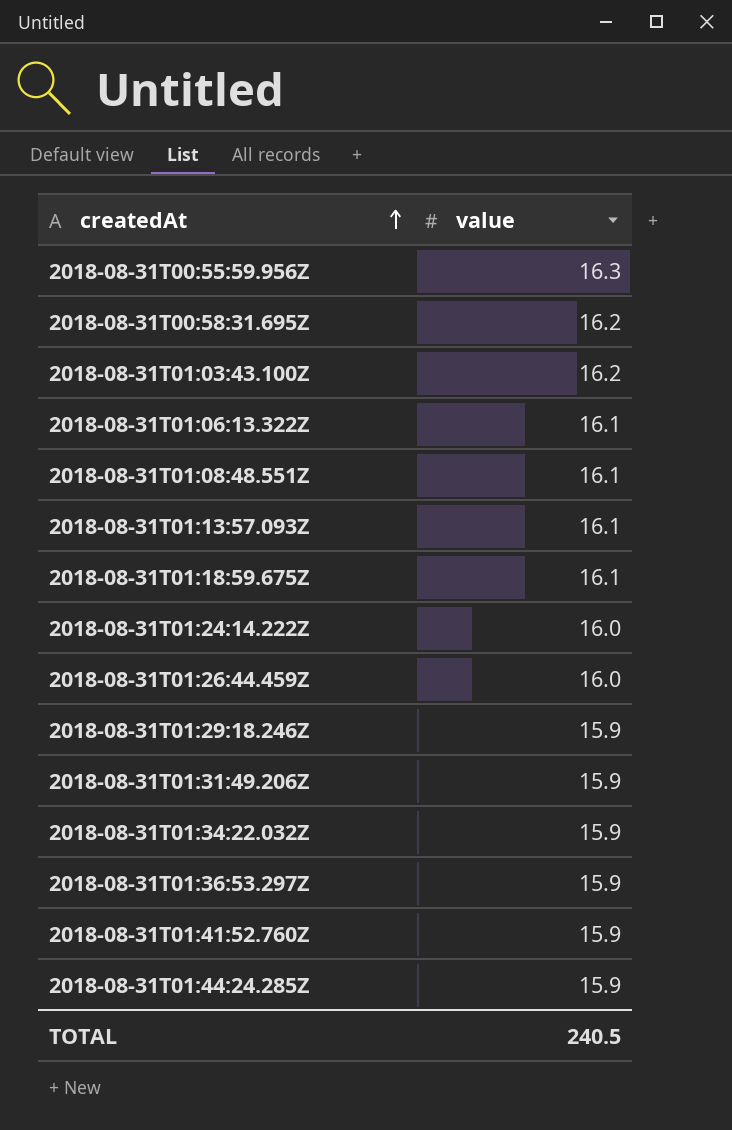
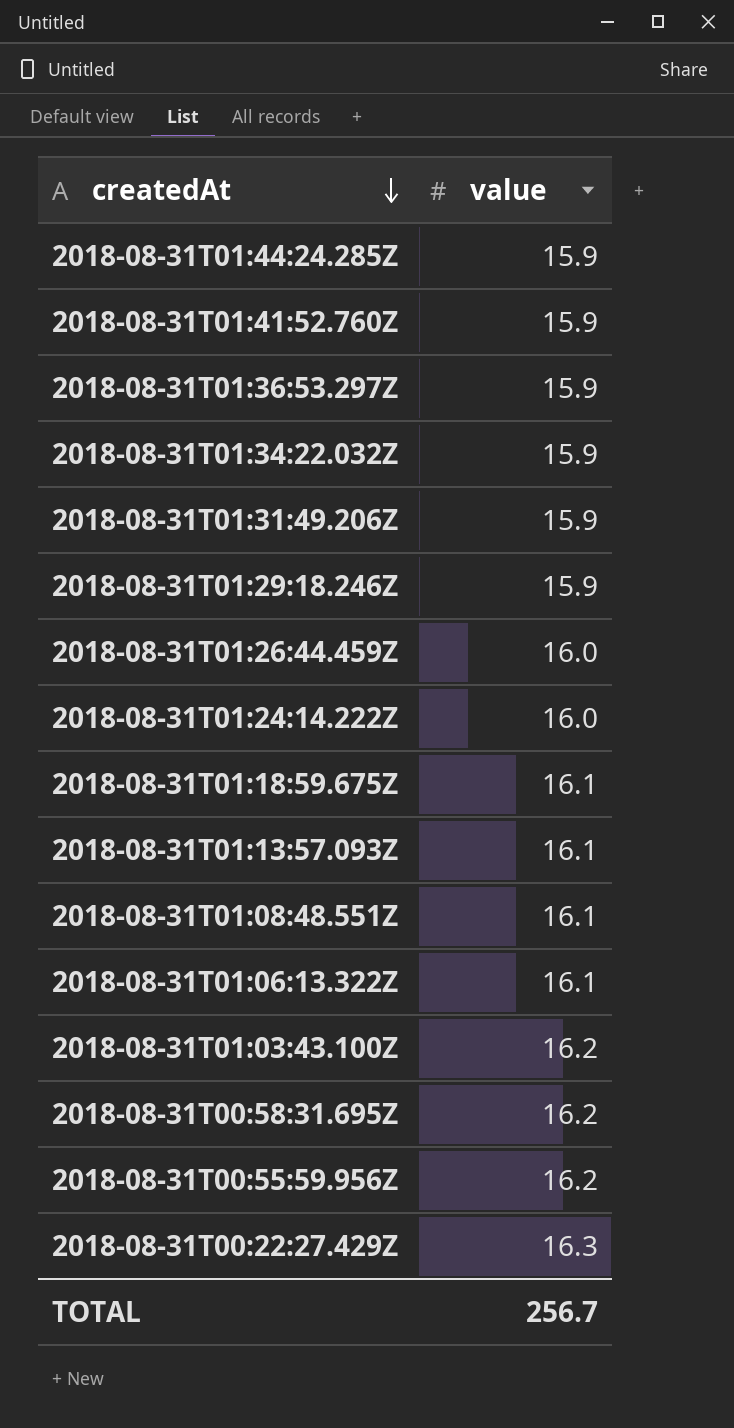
row order: createdAt ascending -> createdAt descending
2018-08-31T00:55:59.956Z | value: 16.3 -> 16.2
row 2018-08-31T00:22:27.429Z: none -> 16.3
TOTAL | value: 240.5 -> 256.7

